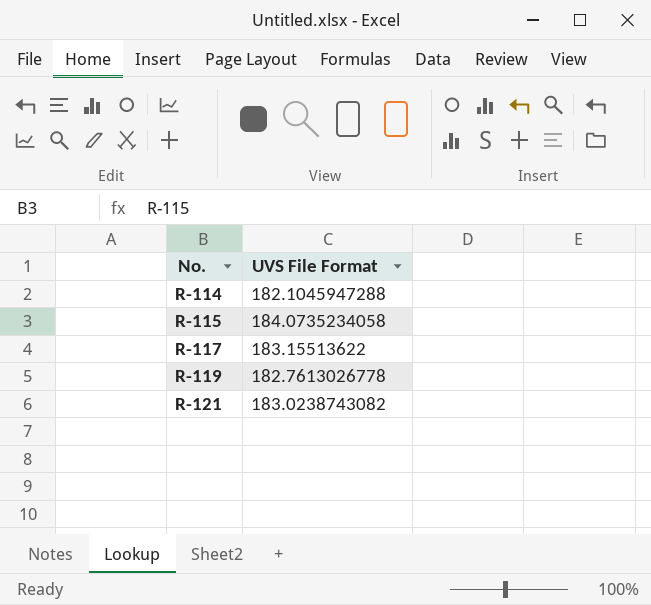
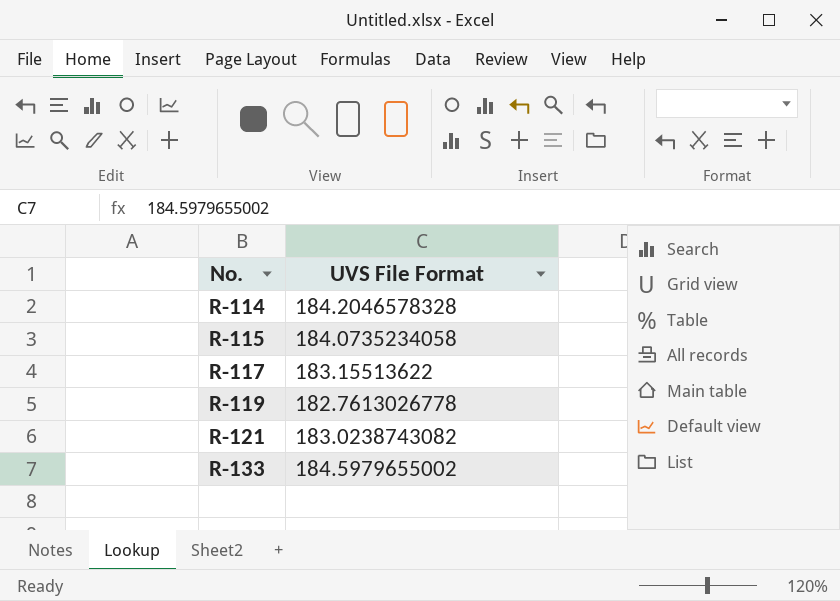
R-114 | UVS File Format: 182.1045947288 -> 184.2046578328
row R-133: none -> 184.5979655002

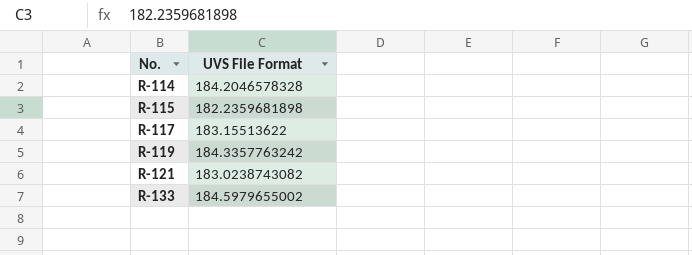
R-115 | UVS File Format: 184.0735234058 -> 182.2359681898
R-119 | UVS File Format: 182.7613026778 -> 184.3357763242

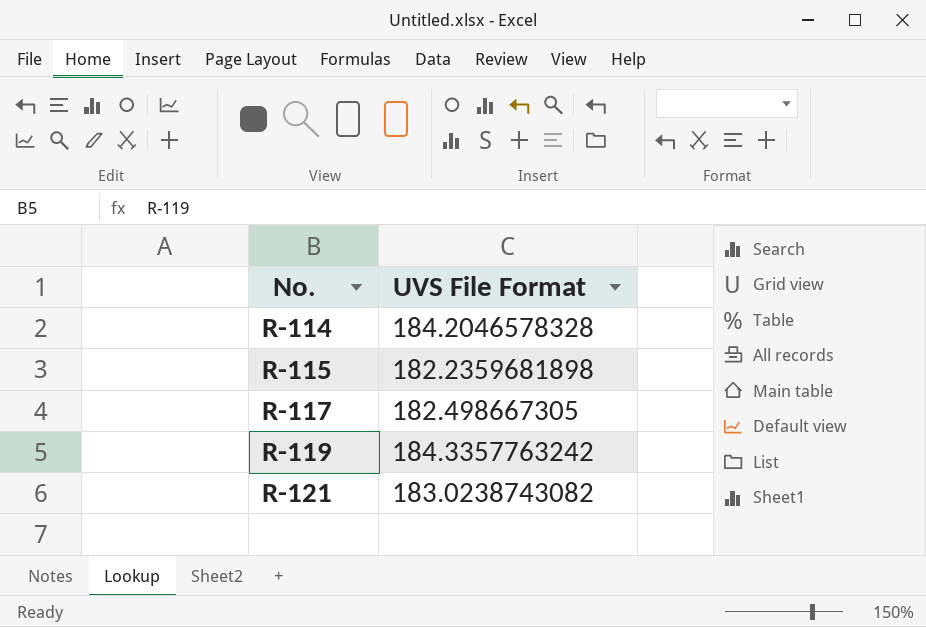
row R-133: 184.5979655002 -> none
R-117 | UVS File Format: 183.15513622 -> 182.498667305

